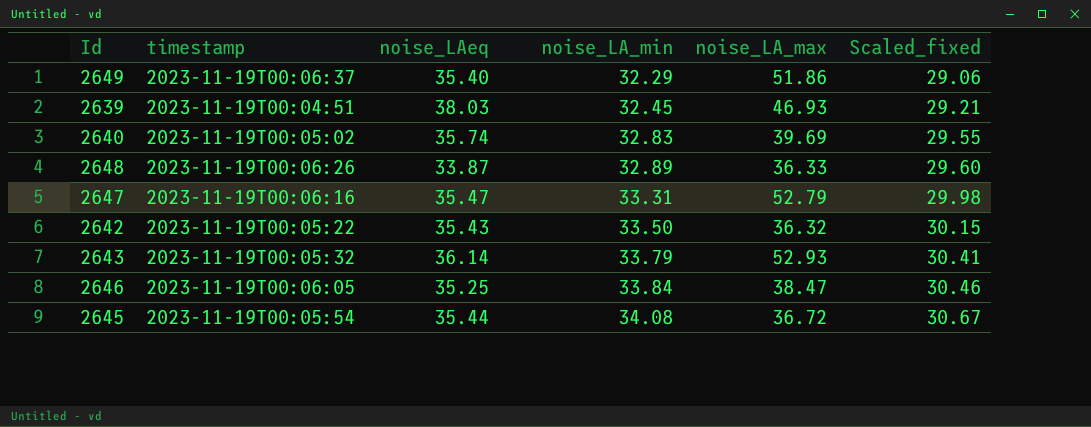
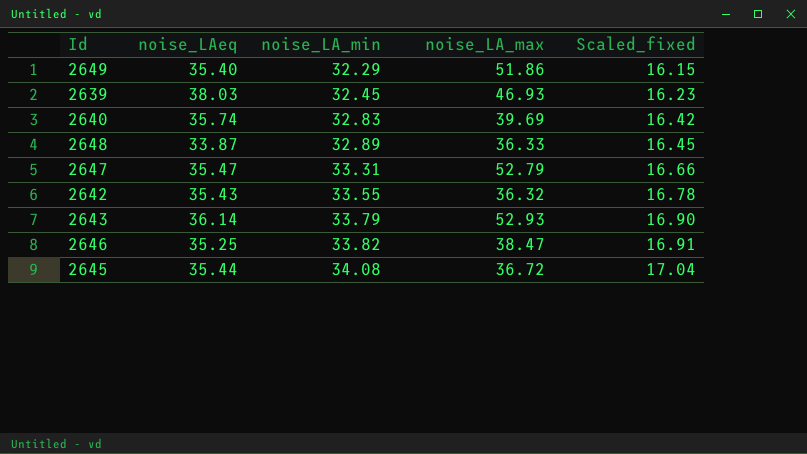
column timestamp | position: 2 -> none
column Scaled_fixed | formula: [noise_LA_min] * 0.9 -> [noise_LA_min] * 0.5
2642 | noise_LA_min: 33.50 -> 33.55
2646 | noise_LA_min: 33.84 -> 33.82

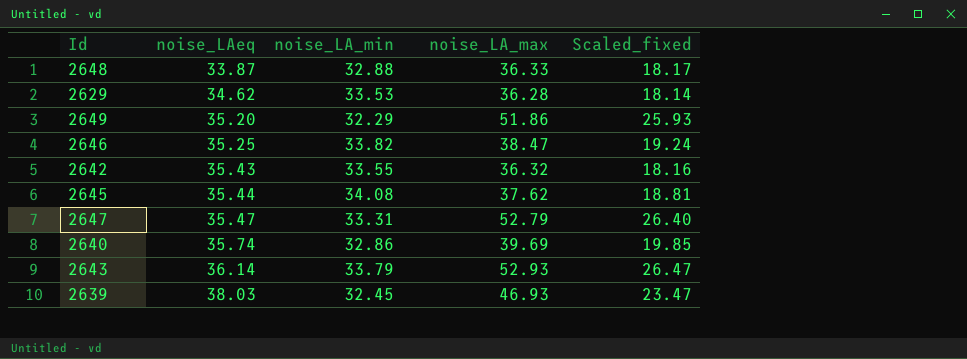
row order: noise_LA_min ascending -> noise_LAeq ascending
column Scaled_fixed | formula: [noise_LA_min] * 0.5 -> [noise_LA_max] * 0.5
2648 | noise_LA_min: 32.89 -> 32.88
row 2629: none -> 34.62 | 33.53 | 36.28 | 18.14
2649 | noise_LAeq: 35.40 -> 35.20
2645 | noise_LA_max: 36.72 -> 37.62
2640 | noise_LA_min: 32.83 -> 32.86

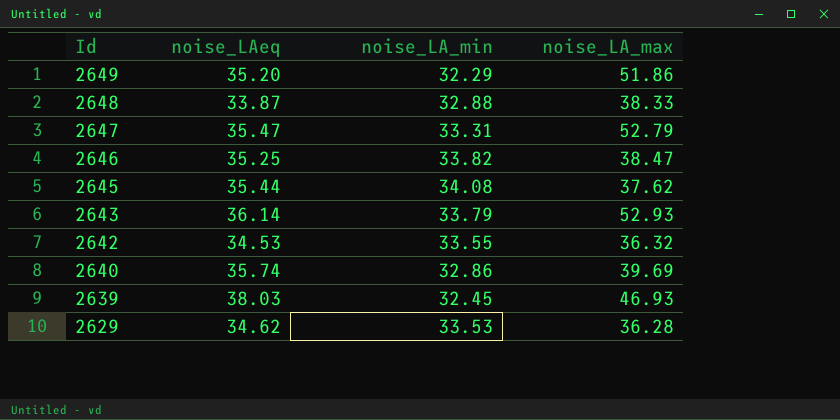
row order: noise_LAeq ascending -> Id descending
column Scaled_fixed | formula: [noise_LA_max] * 0.5 -> none
2648 | noise_LA_max: 36.33 -> 38.33
2642 | noise_LAeq: 35.43 -> 34.53

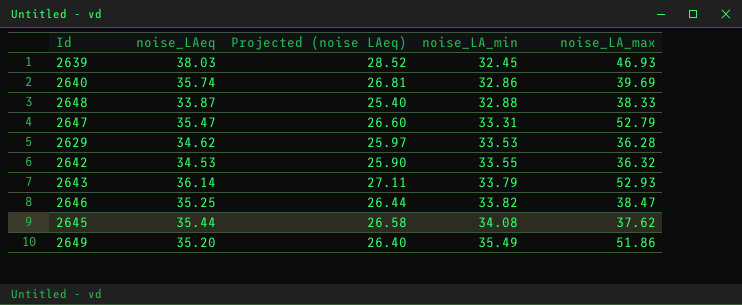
row order: Id descending -> noise_LA_min ascending
column Projected (noise LAeq) | formula: none -> [noise_LAeq] * 0.75
2649 | noise_LA_min: 32.29 -> 35.49

